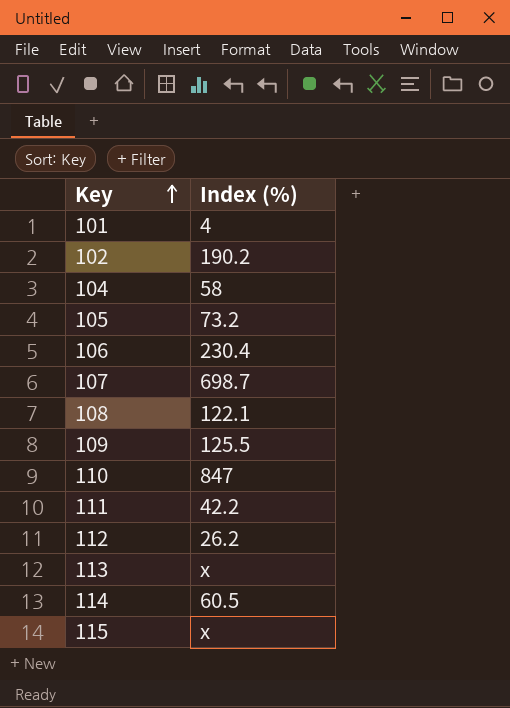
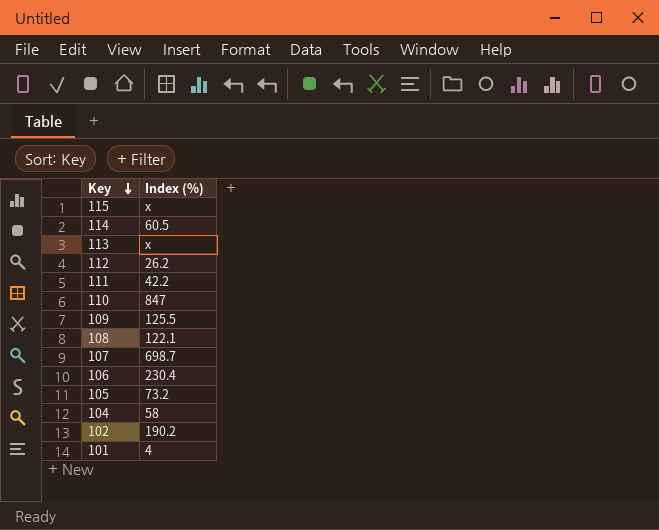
row order: Key ascending -> Key descending

